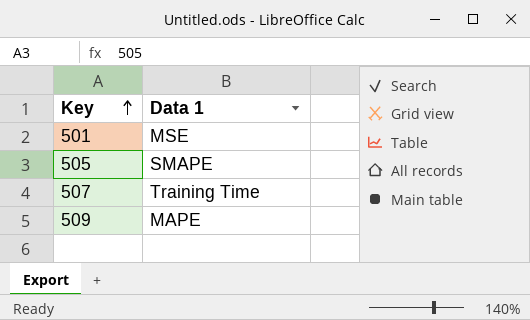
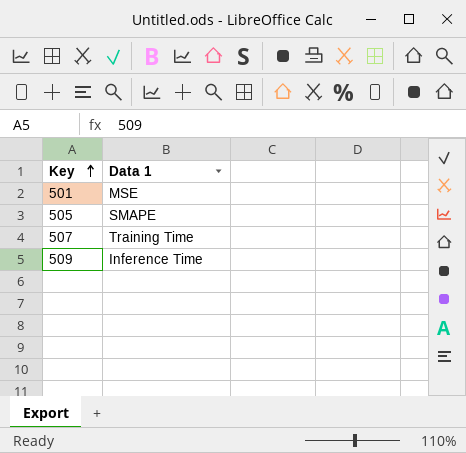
509 | Data 1: MAPE -> Inference Time

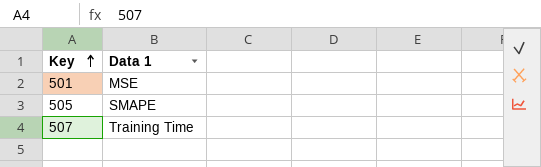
row 509: Inference Time -> none

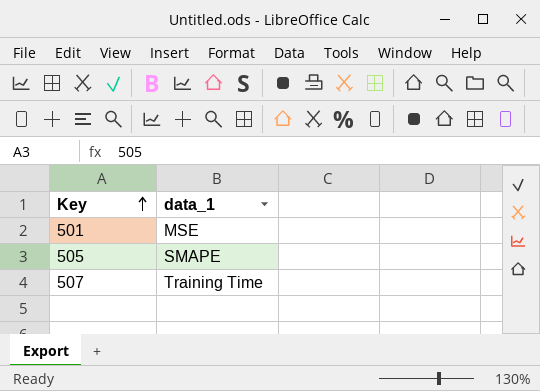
column name: Data 1 -> data_1

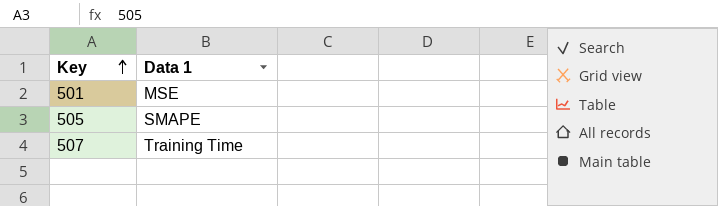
column name: data_1 -> Data 1

